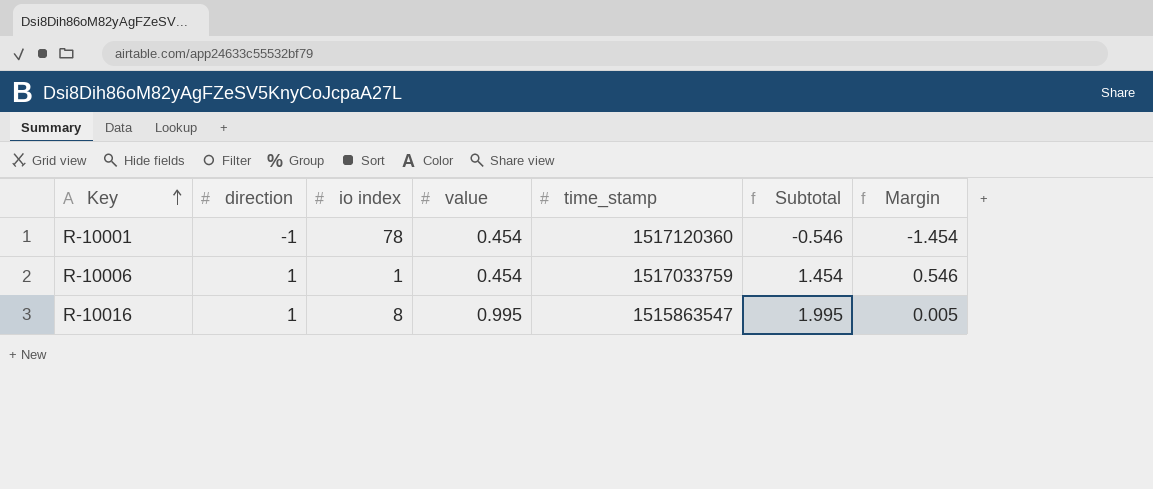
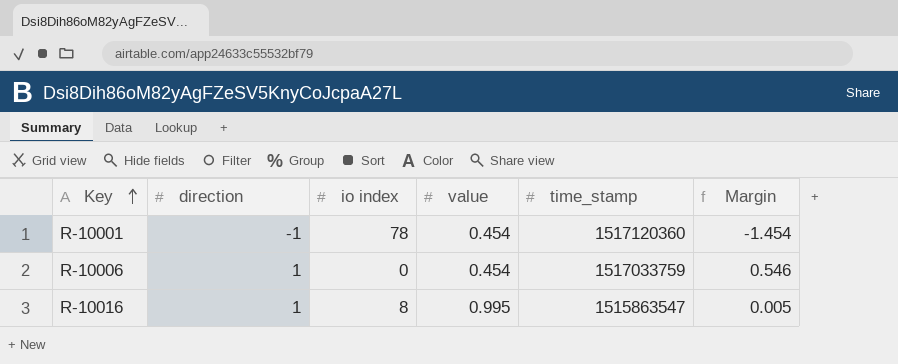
column Subtotal | formula: [direction] + [value] -> none
R-10006 | io index: 1 -> 0

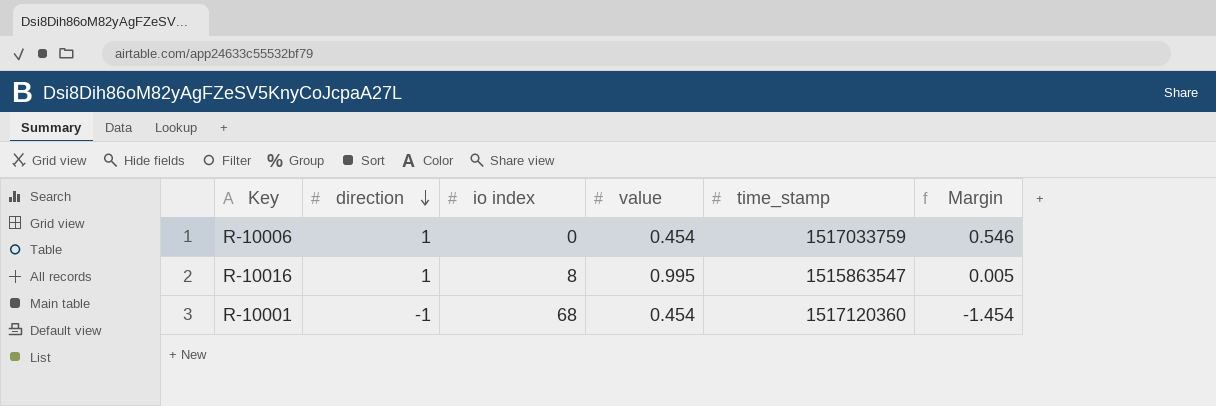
row order: Key ascending -> direction descending
R-10001 | io index: 78 -> 68

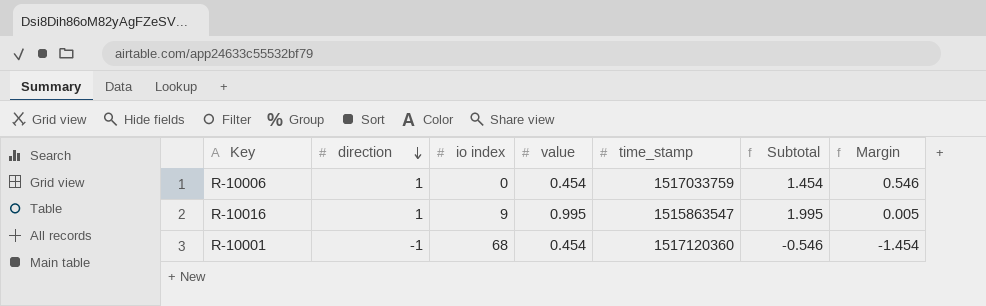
column Subtotal | formula: none -> [direction] + [value]
R-10016 | io index: 8 -> 9

